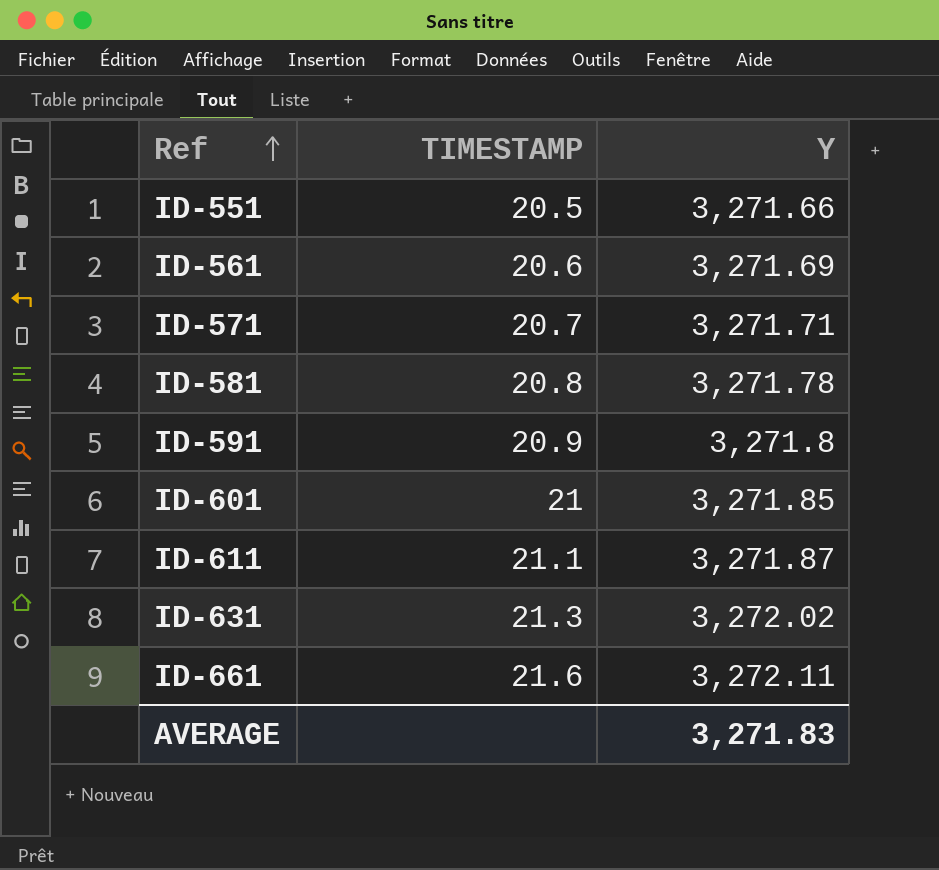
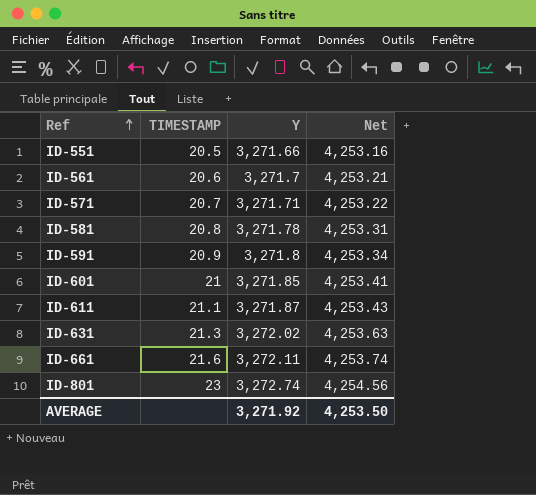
column Net | formula: none -> [Y] * 1.3
ID-561 | Y: 3,271.69 -> 3,271.7
row ID-801: none -> 23 | 3,272.74 | 4,254.56
AVERAGE | Y: 3,271.83 -> 3,271.92

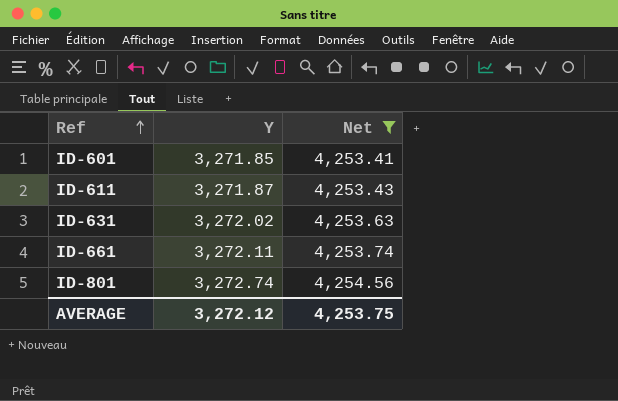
filter: none -> Net >= 4,253.41
column TIMESTAMP | position: 2 -> none
AVERAGE | Y: 3,271.92 -> 3,272.12
AVERAGE | Net: 4,253.50 -> 4,253.75

